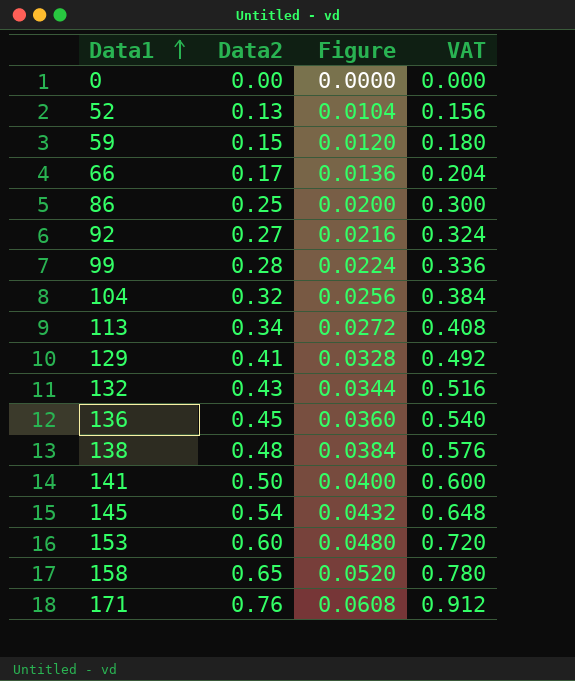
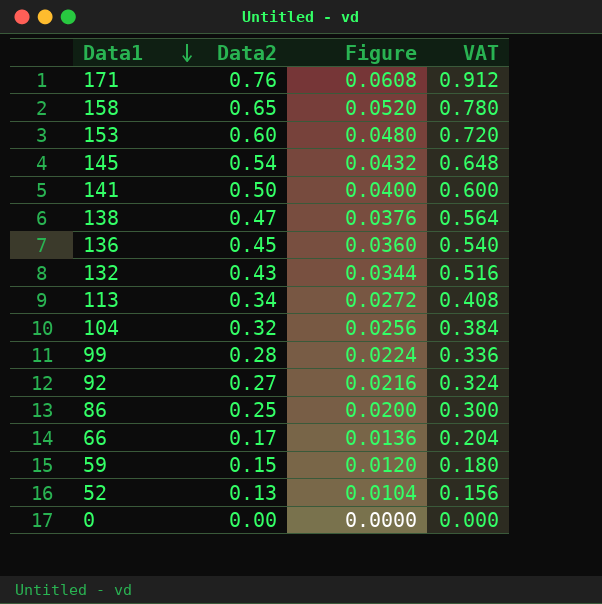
row order: Data1 ascending -> Data1 descending
row 129: 0.41 | 0.0328 | 0.492 -> none
138 | Data2: 0.48 -> 0.47
138 | Figure: 0.0384 -> 0.0376
138 | VAT: 0.576 -> 0.564

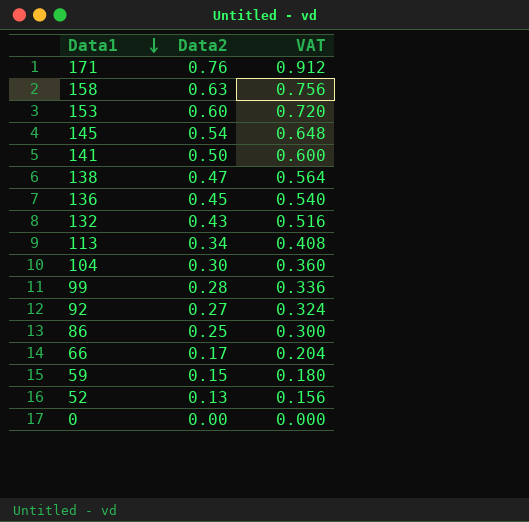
column Figure | formula: [Data2] * 0.08 -> none
158 | Data2: 0.65 -> 0.63
158 | VAT: 0.780 -> 0.756
104 | Data2: 0.32 -> 0.30
104 | VAT: 0.384 -> 0.360

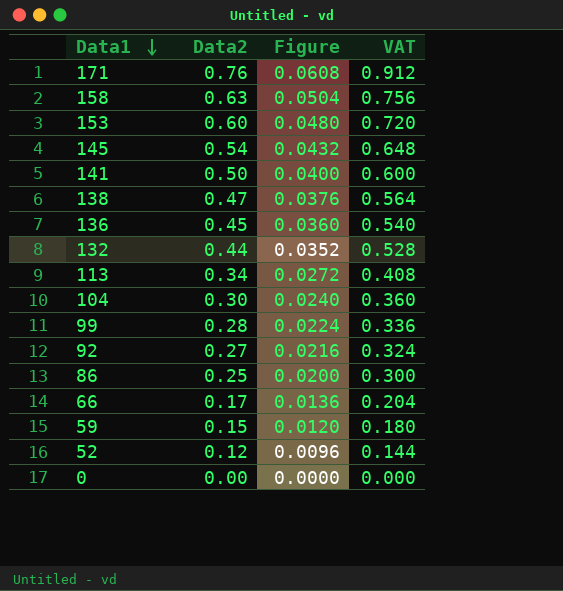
column Figure | formula: none -> [Data2] * 0.08
132 | Data2: 0.43 -> 0.44
132 | VAT: 0.516 -> 0.528
52 | Data2: 0.13 -> 0.12
52 | VAT: 0.156 -> 0.144

